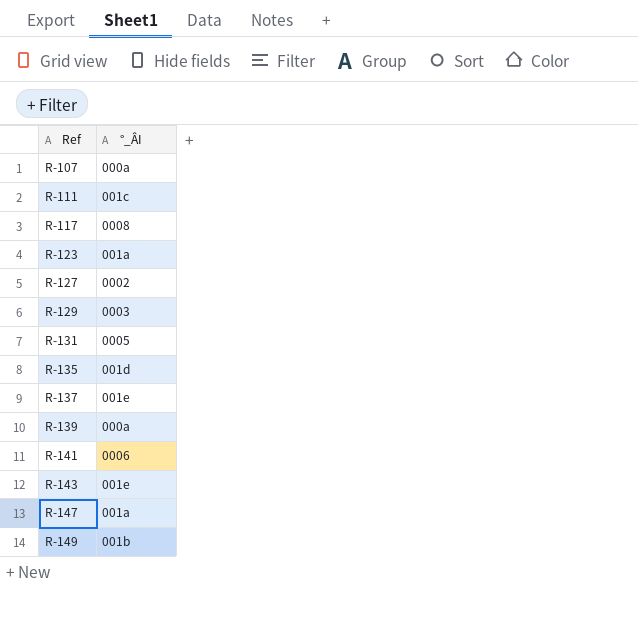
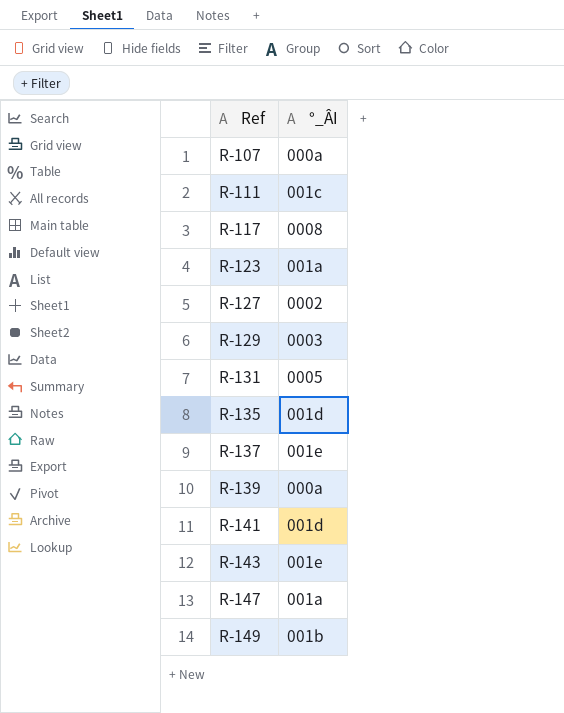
R-141 | °_ÂI: 0006 -> 001d

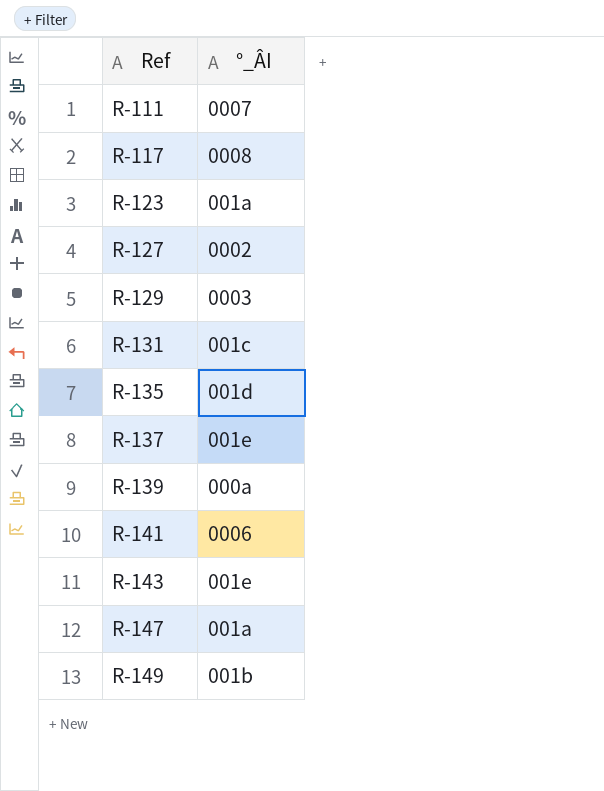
row R-107: 000a -> none
R-111 | °_ÂI: 001c -> 0007
R-131 | °_ÂI: 0005 -> 001c
R-141 | °_ÂI: 001d -> 0006

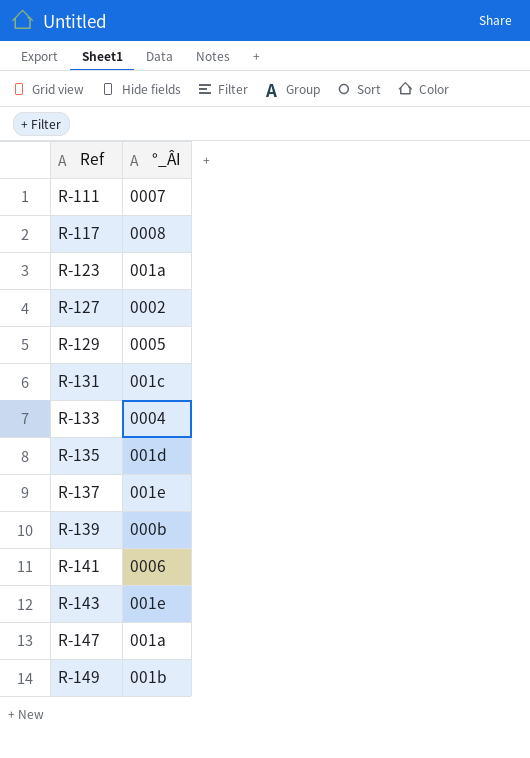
R-129 | °_ÂI: 0003 -> 0005
row R-133: none -> 0004
R-139 | °_ÂI: 000a -> 000b

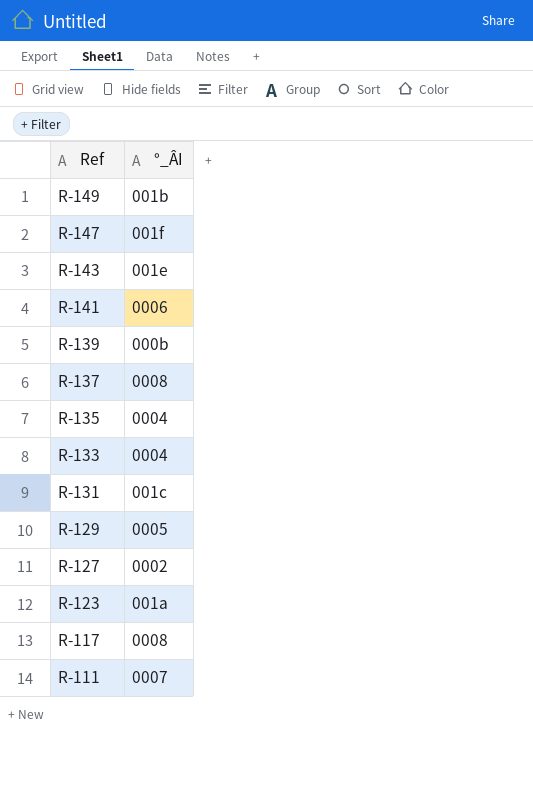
row order: Ref ascending -> Ref descending
R-147 | °_ÂI: 001a -> 001f
R-137 | °_ÂI: 001e -> 0008
R-135 | °_ÂI: 001d -> 0004

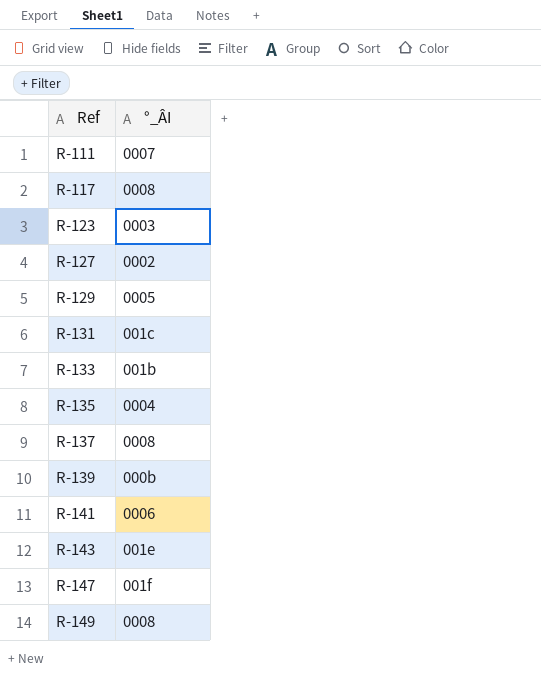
row order: Ref descending -> Ref ascending
R-123 | °_ÂI: 001a -> 0003
R-133 | °_ÂI: 0004 -> 001b
R-149 | °_ÂI: 001b -> 0008

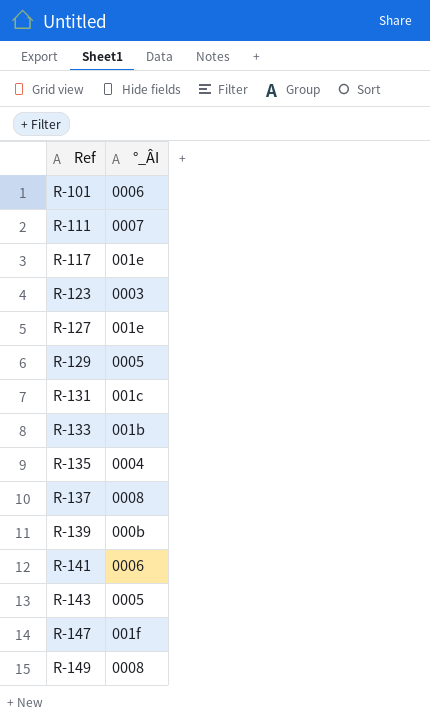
row R-101: none -> 0006
R-117 | °_ÂI: 0008 -> 001e
R-127 | °_ÂI: 0002 -> 001e
R-143 | °_ÂI: 001e -> 0005

